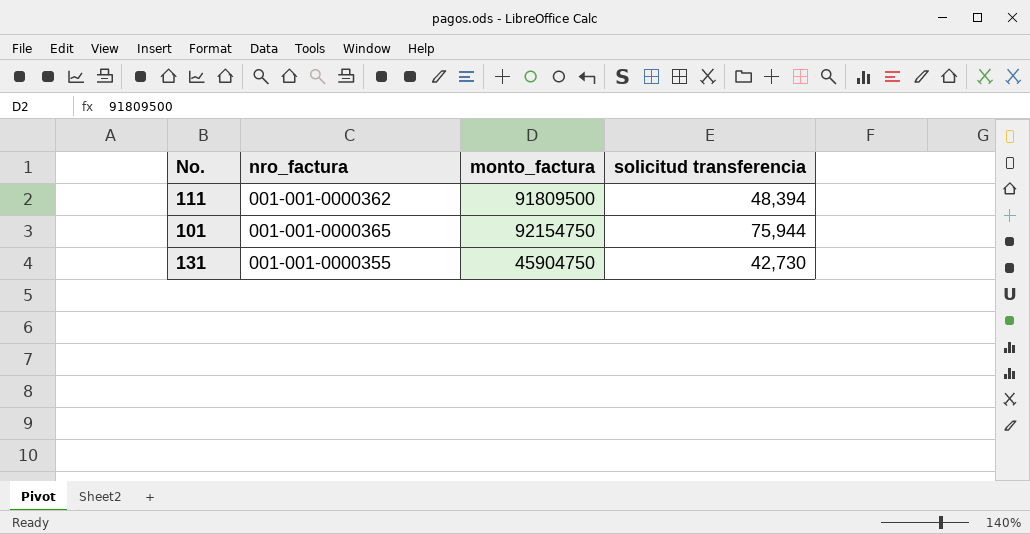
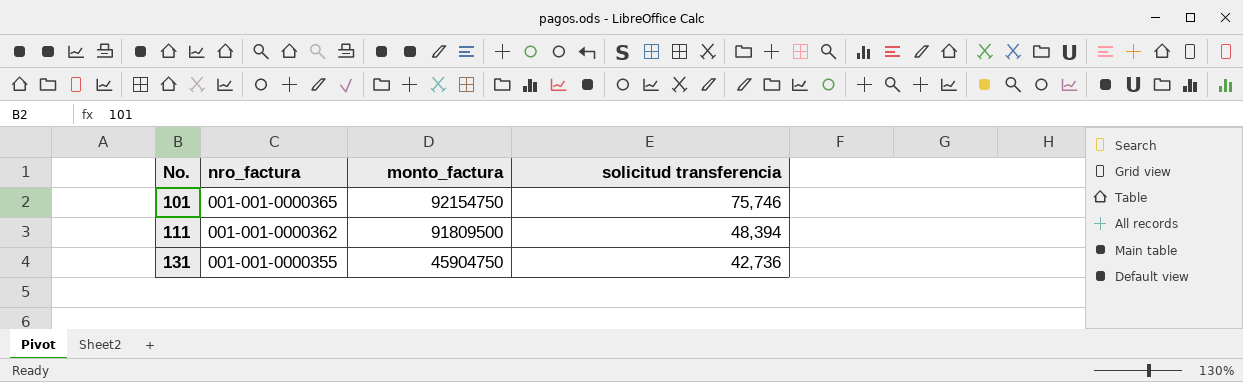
row order: none -> No. ascending
101 | solicitud transferencia: 75,944 -> 75,746
131 | solicitud transferencia: 42,730 -> 42,736

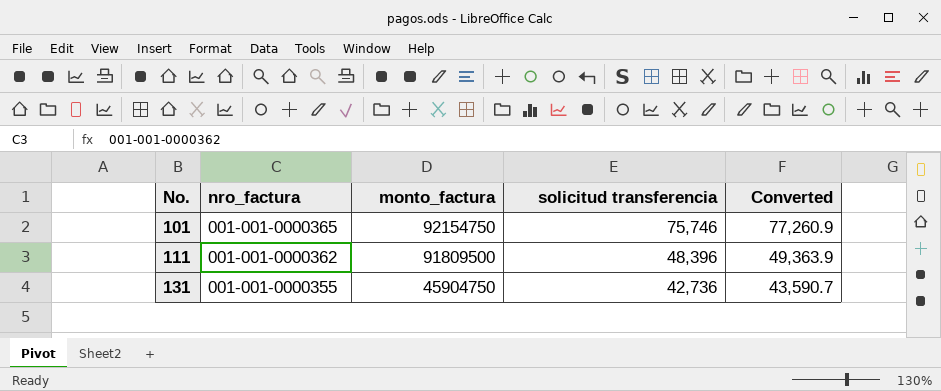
column Converted | formula: none -> [solicitud transferencia] * 1.02
111 | solicitud transferencia: 48,394 -> 48,396

